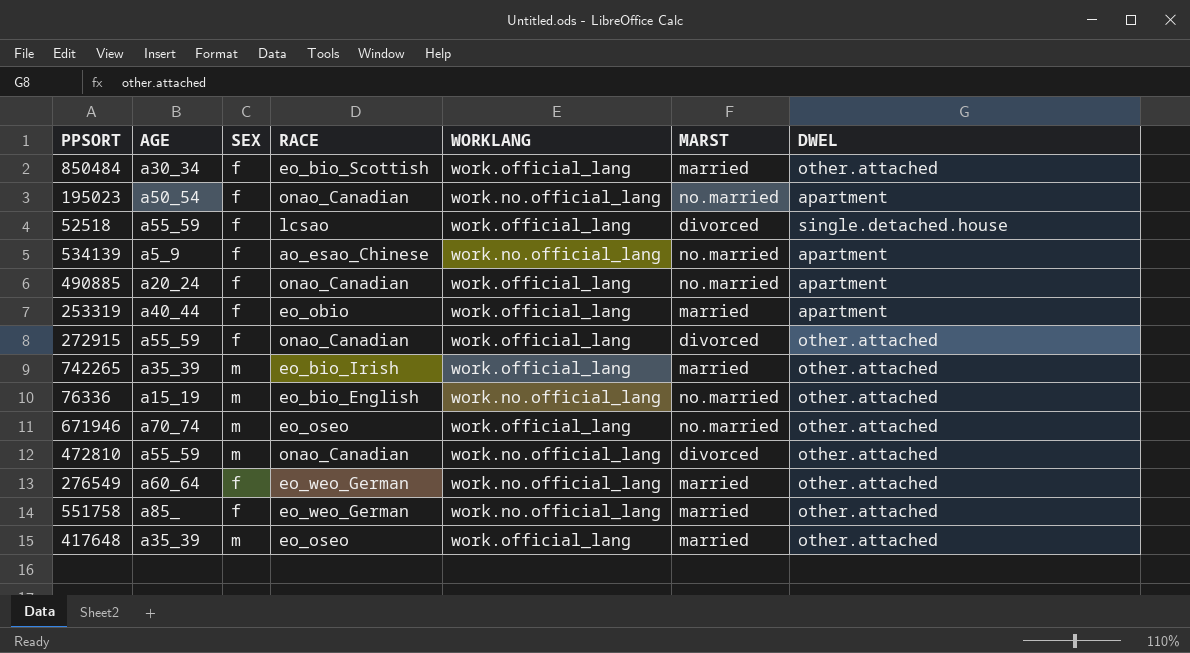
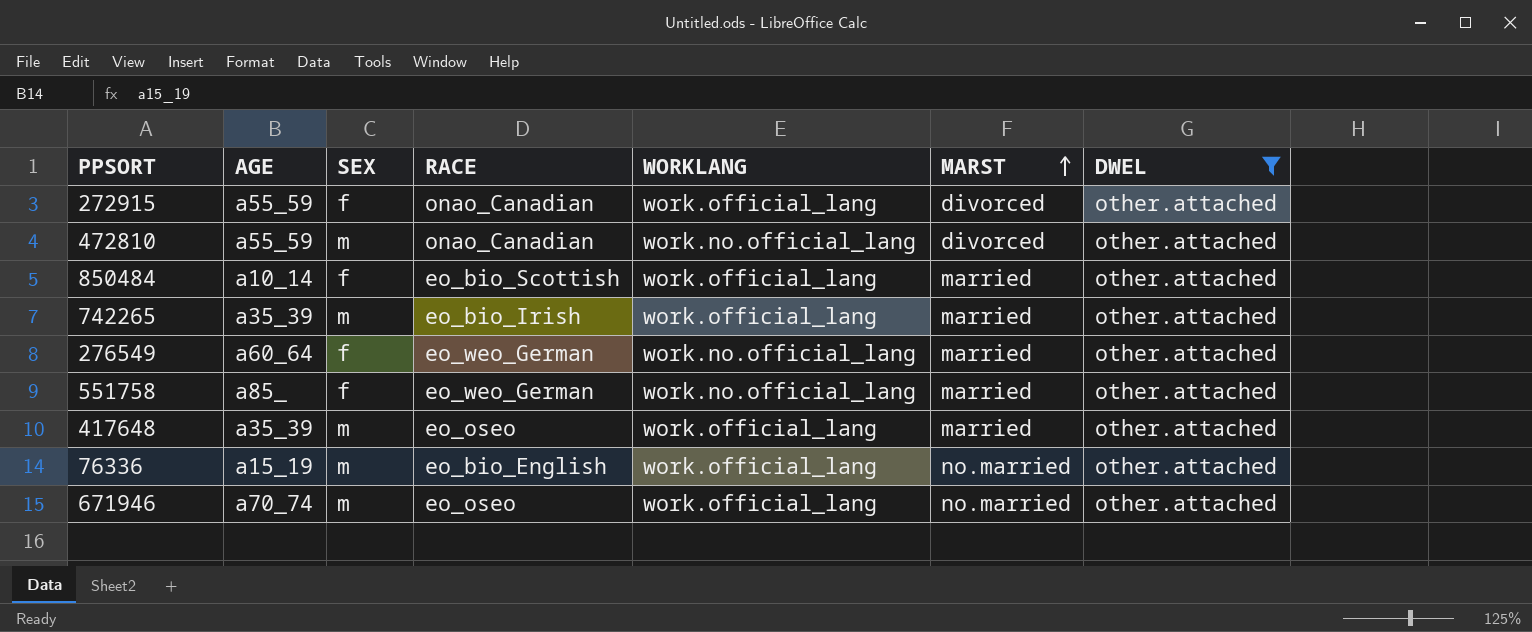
filter: none -> DWEL = other.attached
row order: none -> MARST ascending
850484 | AGE: a30_34 -> a10_14
76336 | WORKLANG: work.no.official_lang -> work.official_lang

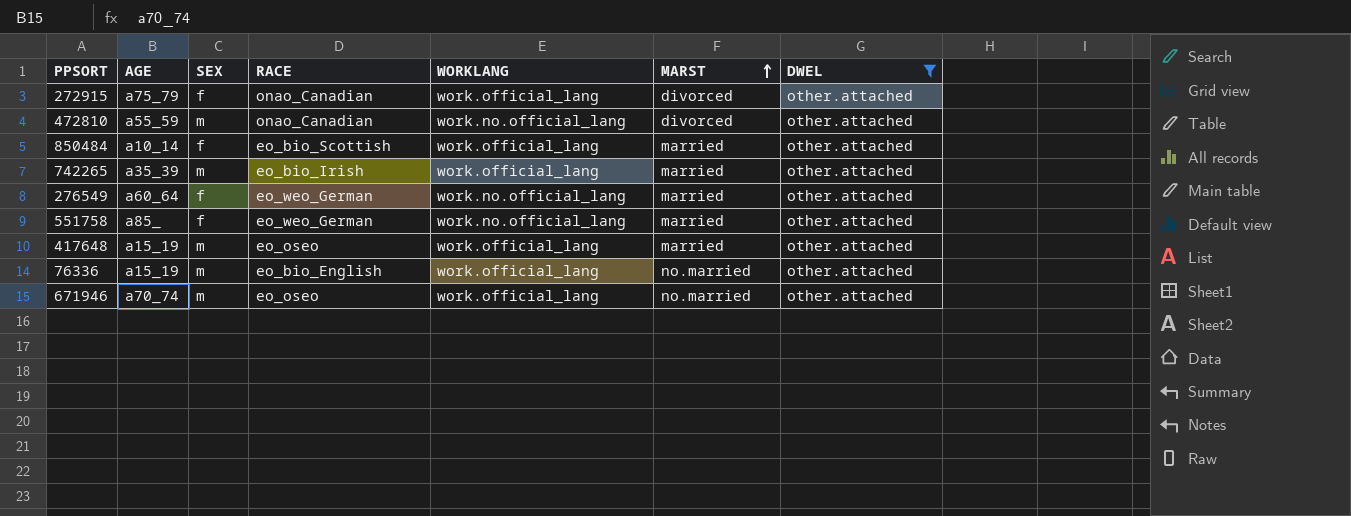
272915 | AGE: a55_59 -> a75_79
417648 | AGE: a35_39 -> a15_19

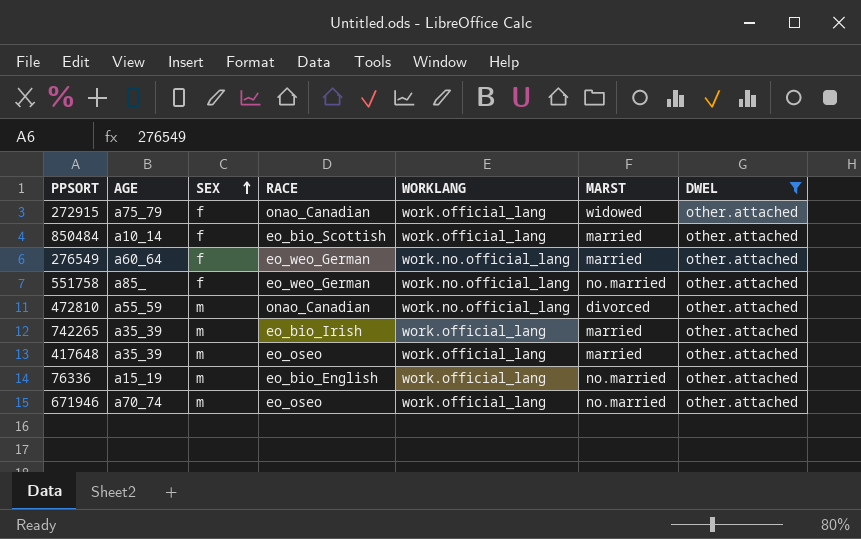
row order: MARST ascending -> SEX ascending
272915 | MARST: divorced -> widowed
551758 | MARST: married -> no.married
417648 | AGE: a15_19 -> a35_39

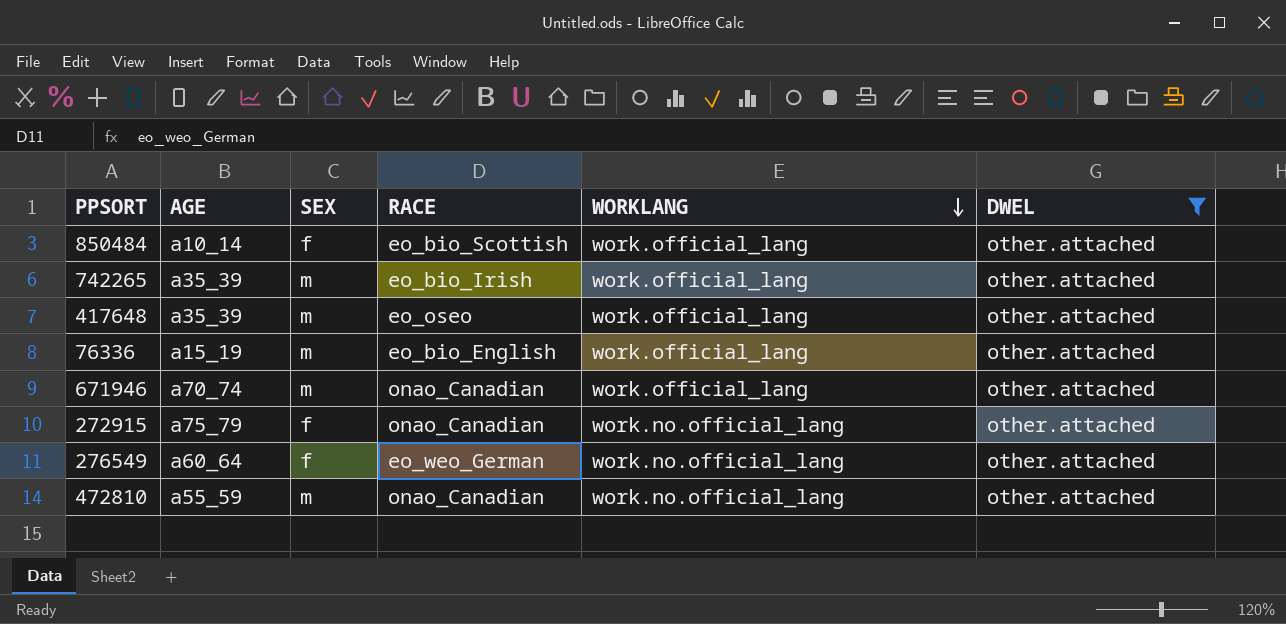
row order: SEX ascending -> WORKLANG descending
column MARST | position: 6 -> none
row 551758: a85_ | f | eo_weo_German | work.no.official_lang | no.married | other.attached -> none
671946 | RACE: eo_oseo -> onao_Canadian
272915 | WORKLANG: work.official_lang -> work.no.official_lang

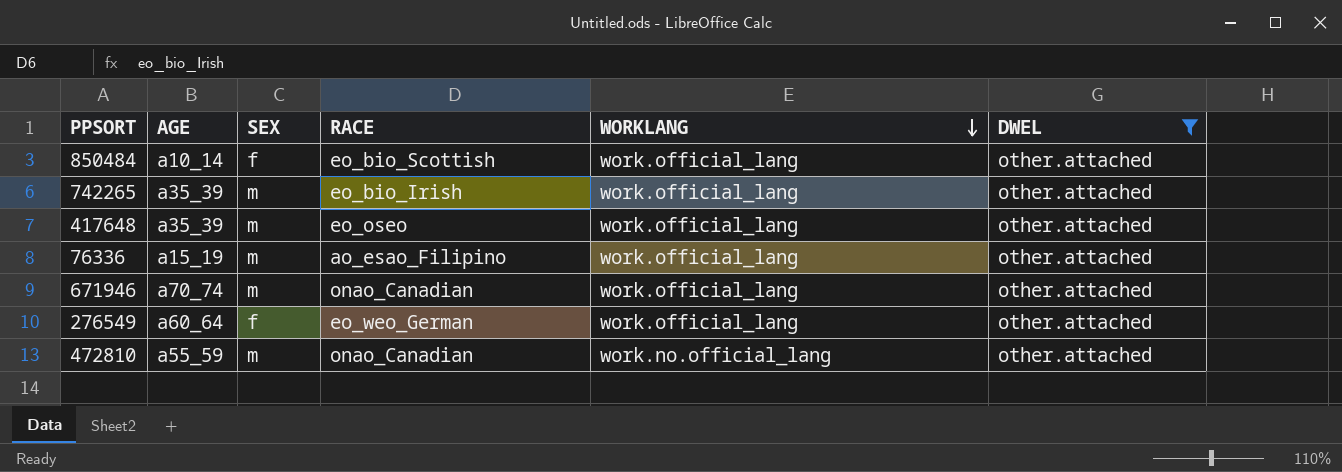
row 272915: a75_79 | f | onao_Canadian | work.no.official_lang | other.attached -> none
76336 | RACE: eo_bio_English -> ao_esao_Filipino
276549 | WORKLANG: work.no.official_lang -> work.official_lang

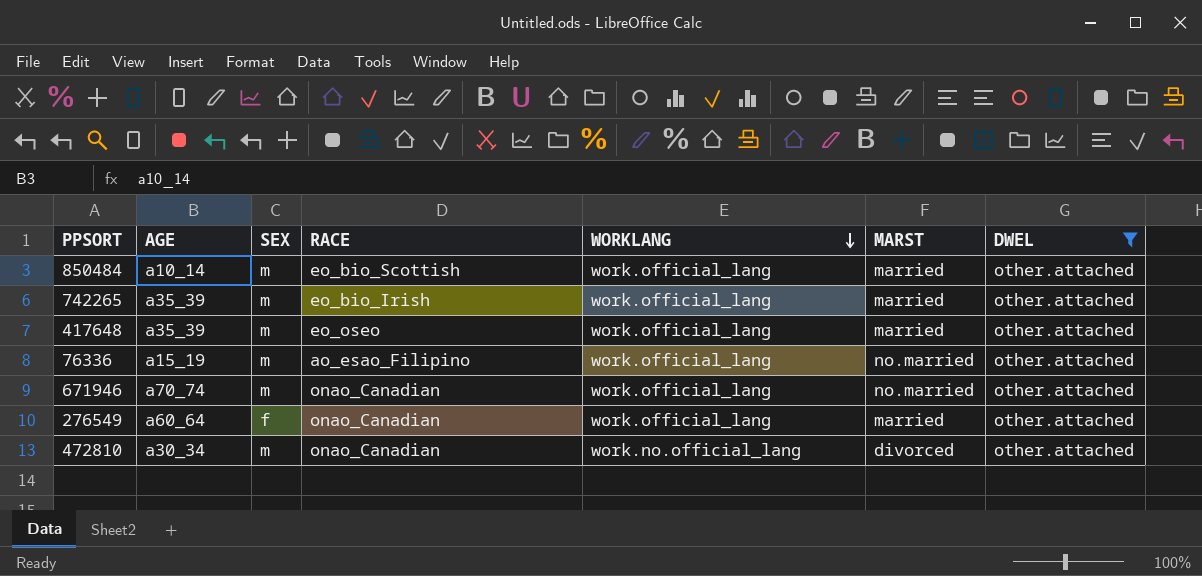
column MARST | position: none -> 6
850484 | SEX: f -> m
276549 | RACE: eo_weo_German -> onao_Canadian
472810 | AGE: a55_59 -> a30_34

